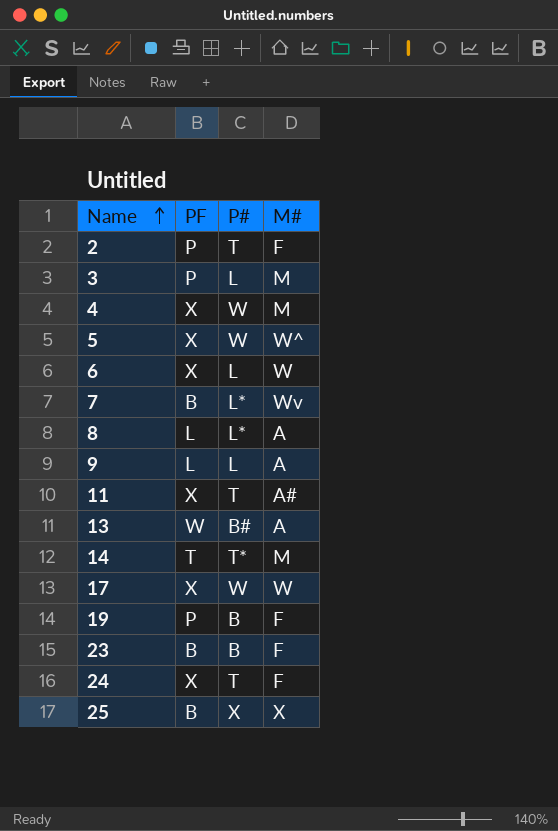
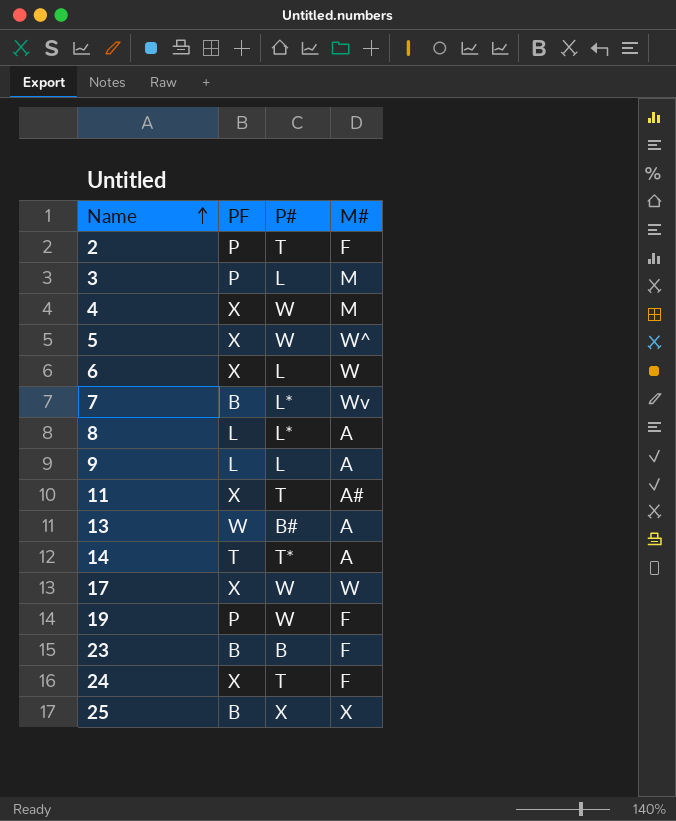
14 | M#: M -> A
19 | P#: B -> W

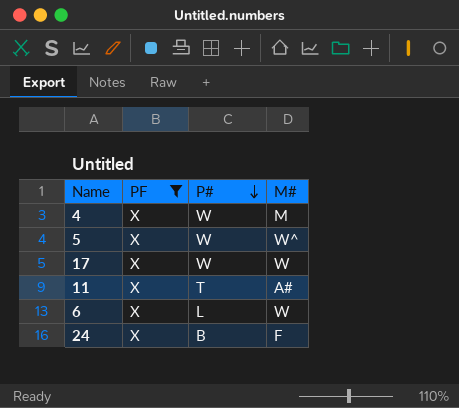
filter: none -> PF = X
row order: Name ascending -> P# descending
24 | P#: T -> B

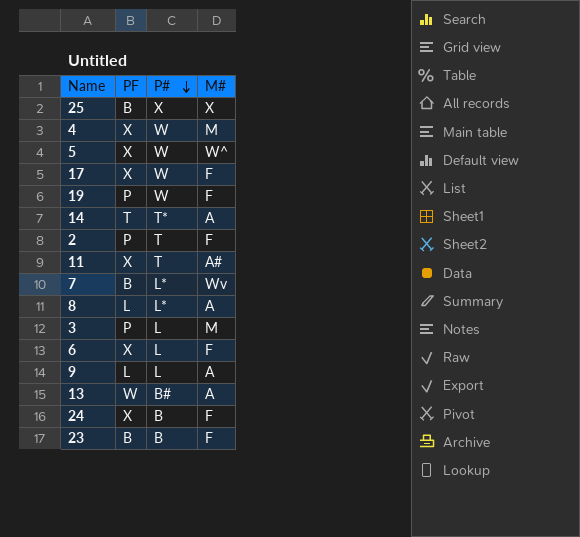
filter: PF = X -> none
17 | M#: W -> F
6 | M#: W -> F

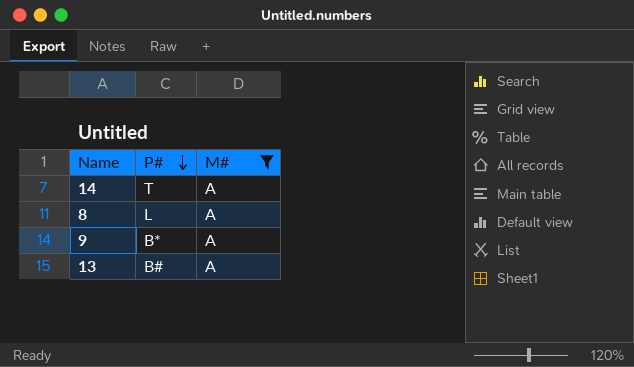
filter: none -> M# = A
column PF | position: 2 -> none
14 | P#: T* -> T
8 | P#: L* -> L
9 | P#: L -> B*

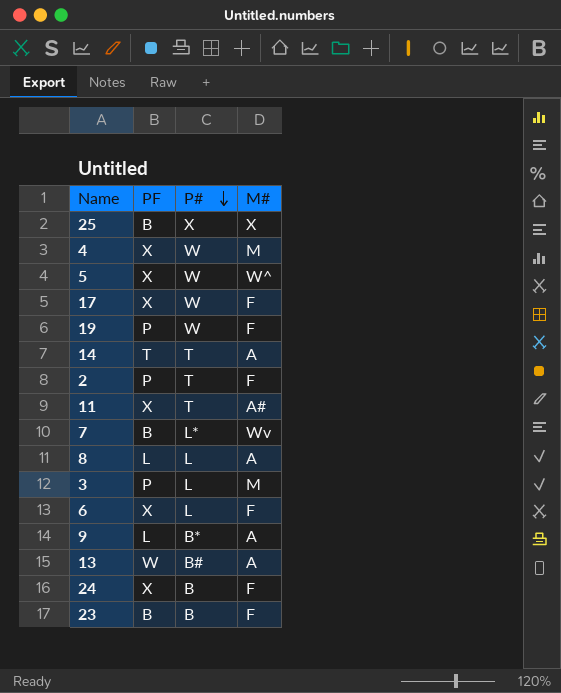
filter: M# = A -> none
column PF | position: none -> 2

